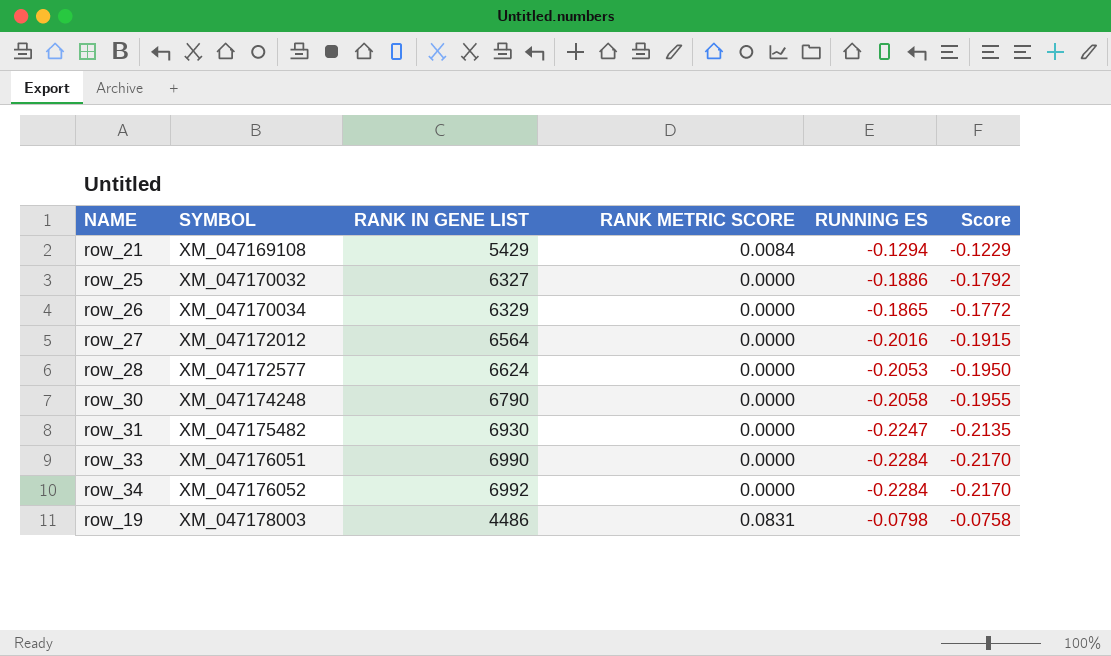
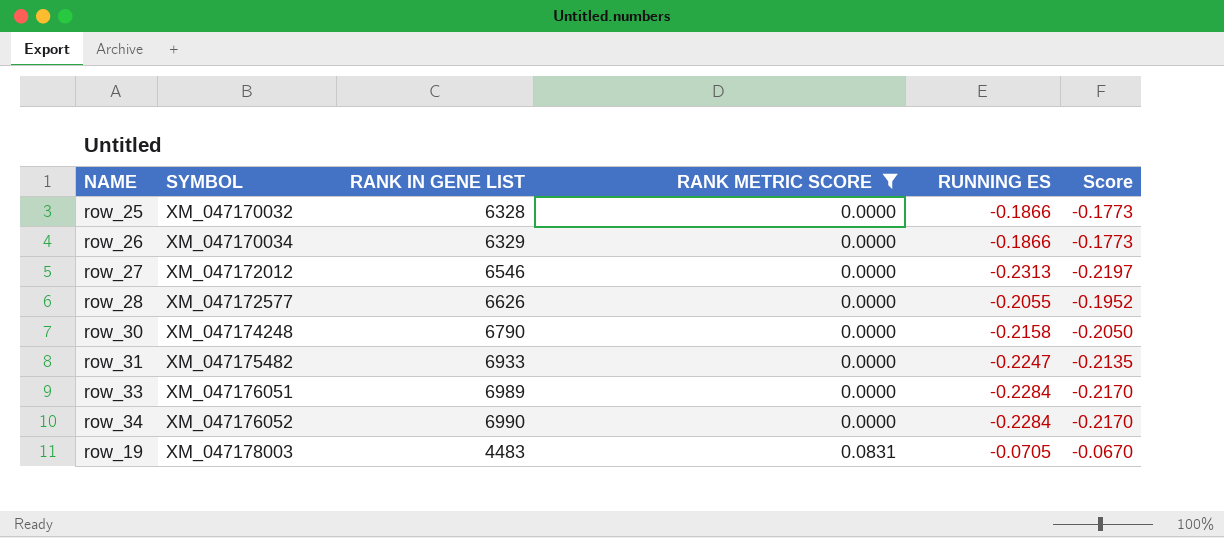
filter: none -> RANK METRIC SCORE != 0.0084
row_25 | RANK IN GENE LIST: 6327 -> 6328
row_25 | RUNNING ES: -0.1886 -> -0.1866
row_25 | Score: -0.1792 -> -0.1773
row_26 | RUNNING ES: -0.1865 -> -0.1866
row_26 | Score: -0.1772 -> -0.1773
row_27 | RANK IN GENE LIST: 6564 -> 6546
row_27 | RUNNING ES: -0.2016 -> -0.2313
row_27 | Score: -0.1915 -> -0.2197
row_28 | RANK IN GENE LIST: 6624 -> 6626
row_28 | RUNNING ES: -0.2053 -> -0.2055
row_28 | Score: -0.1950 -> -0.1952
row_30 | RUNNING ES: -0.2058 -> -0.2158
row_30 | Score: -0.1955 -> -0.2050
row_31 | RANK IN GENE LIST: 6930 -> 6933
row_33 | RANK IN GENE LIST: 6990 -> 6989
row_34 | RANK IN GENE LIST: 6992 -> 6990
row_19 | RANK IN GENE LIST: 4486 -> 4483
row_19 | RUNNING ES: -0.0798 -> -0.0705
row_19 | Score: -0.0758 -> -0.0670

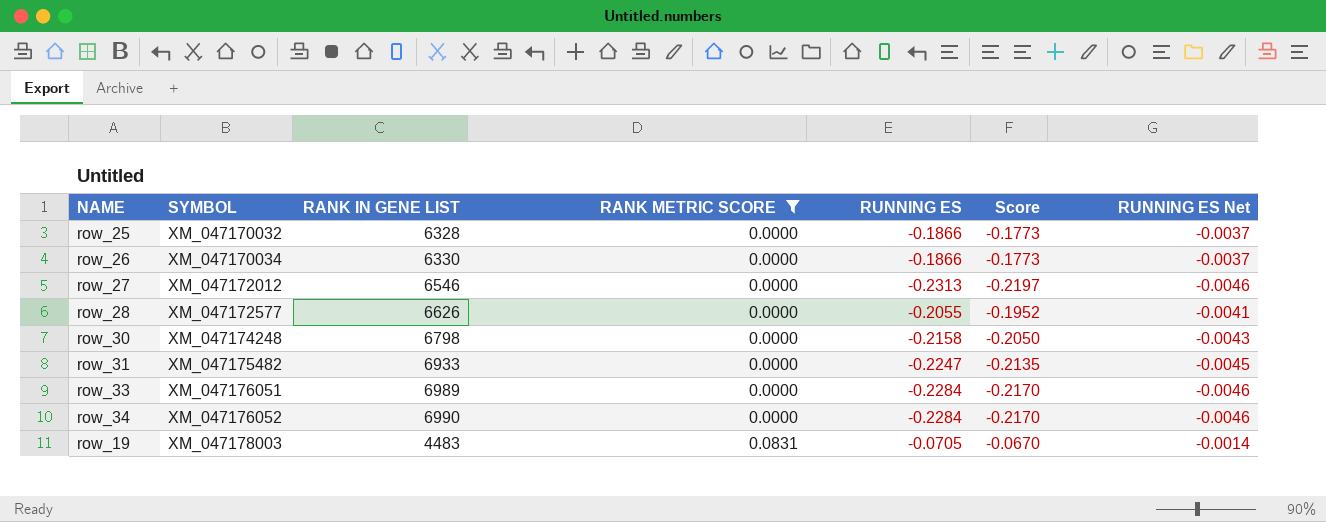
column RUNNING ES Net | formula: none -> [RUNNING ES] * 0.02
row_26 | RANK IN GENE LIST: 6329 -> 6330
row_30 | RANK IN GENE LIST: 6790 -> 6798

